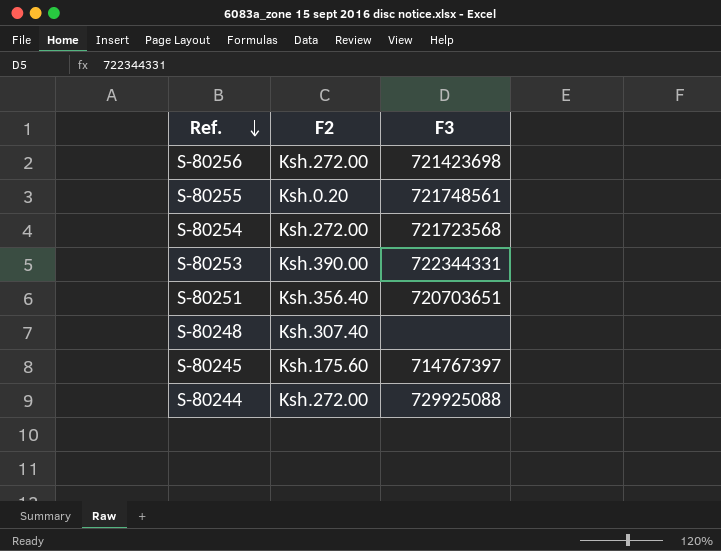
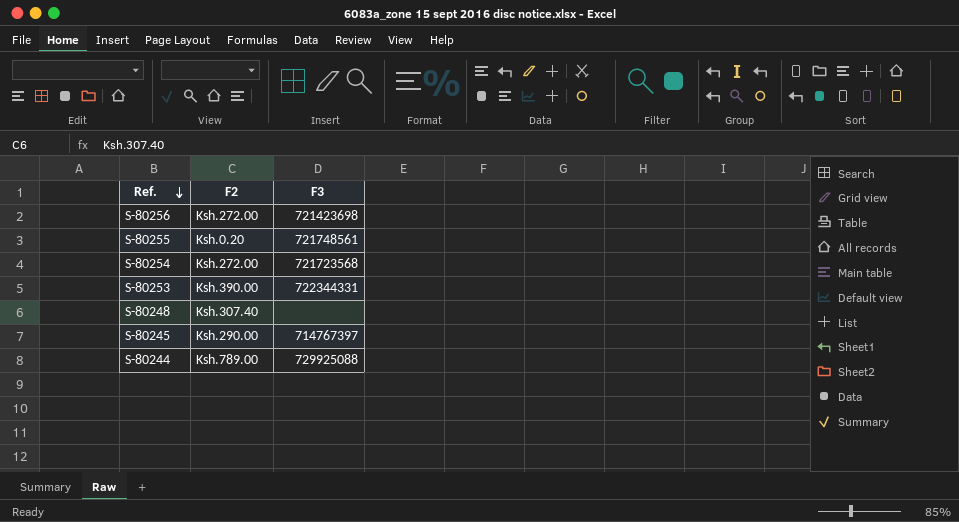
row S-80251: Ksh.356.40 | 720703651 -> none
S-80245 | F2: Ksh.175.60 -> Ksh.290.00
S-80244 | F2: Ksh.272.00 -> Ksh.789.00

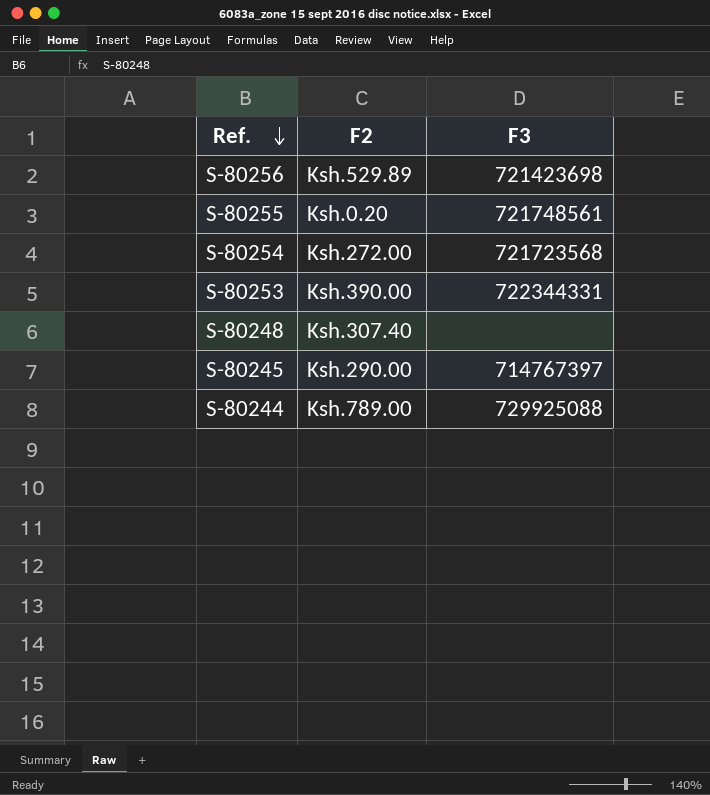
S-80256 | F2: Ksh.272.00 -> Ksh.529.89

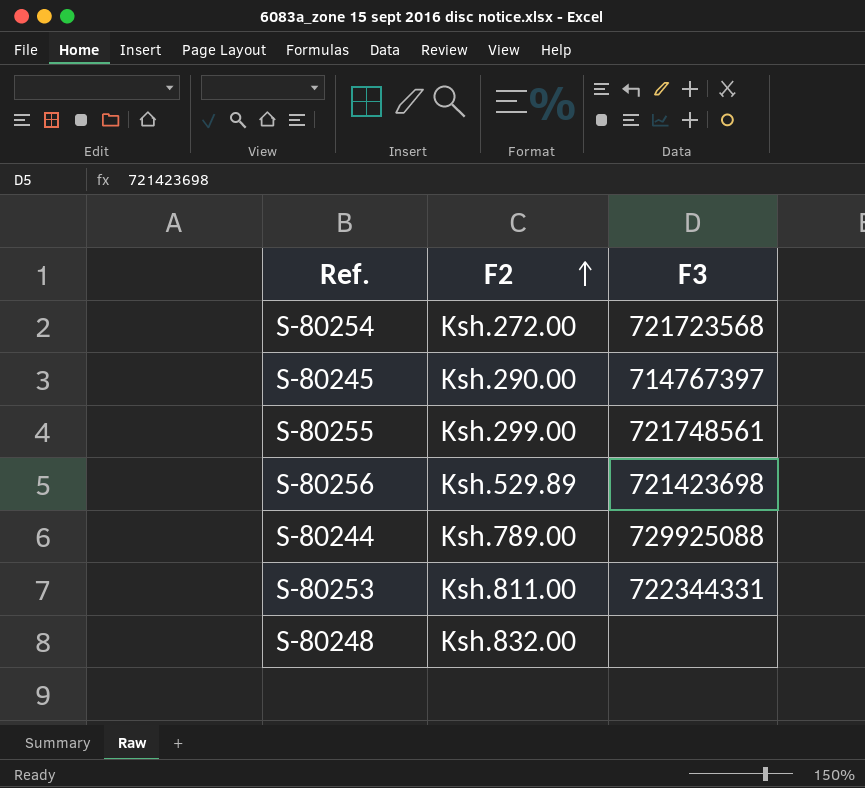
row order: Ref. descending -> F2 ascending
S-80255 | F2: Ksh.0.20 -> Ksh.299.00
S-80253 | F2: Ksh.390.00 -> Ksh.811.00
S-80248 | F2: Ksh.307.40 -> Ksh.832.00

